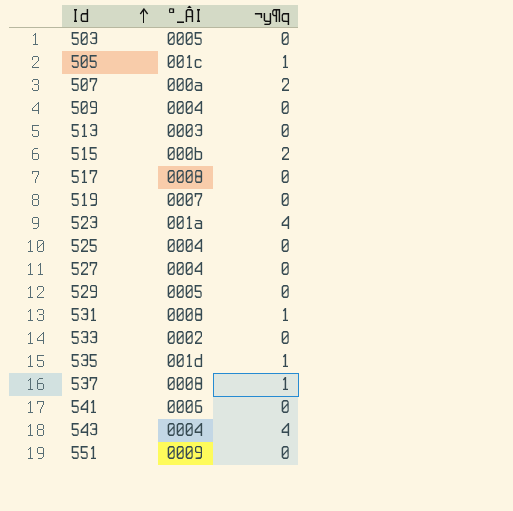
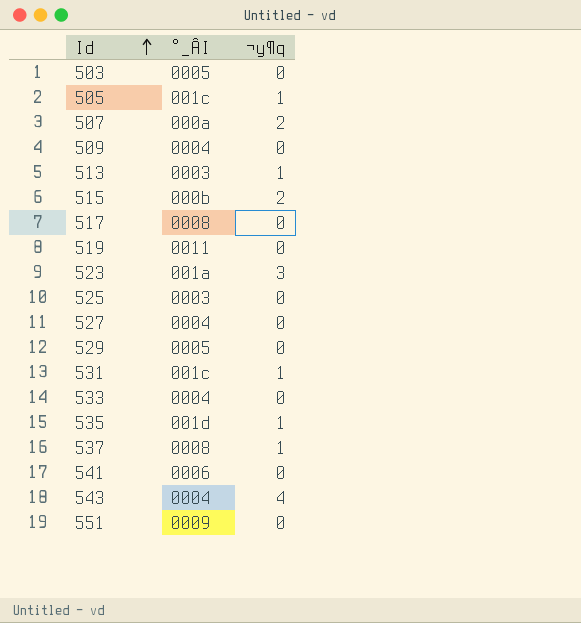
513 | ¬y¶q: 0 -> 1
519 | °_ÂI: 0007 -> 0011
523 | ¬y¶q: 4 -> 3
525 | °_ÂI: 0004 -> 0003
531 | °_ÂI: 0008 -> 001c
533 | °_ÂI: 0002 -> 0004

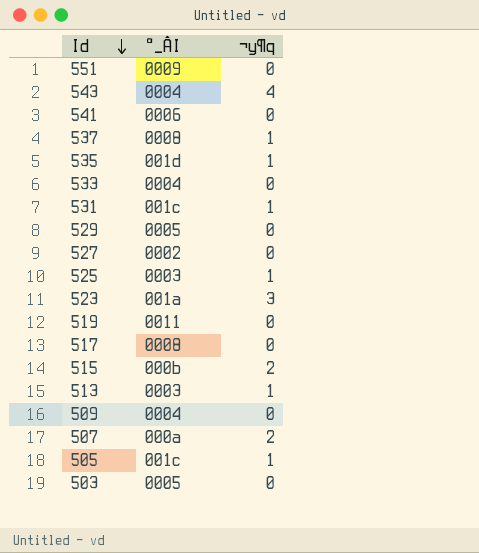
row order: Id ascending -> Id descending
527 | °_ÂI: 0004 -> 0002
525 | ¬y¶q: 0 -> 1

